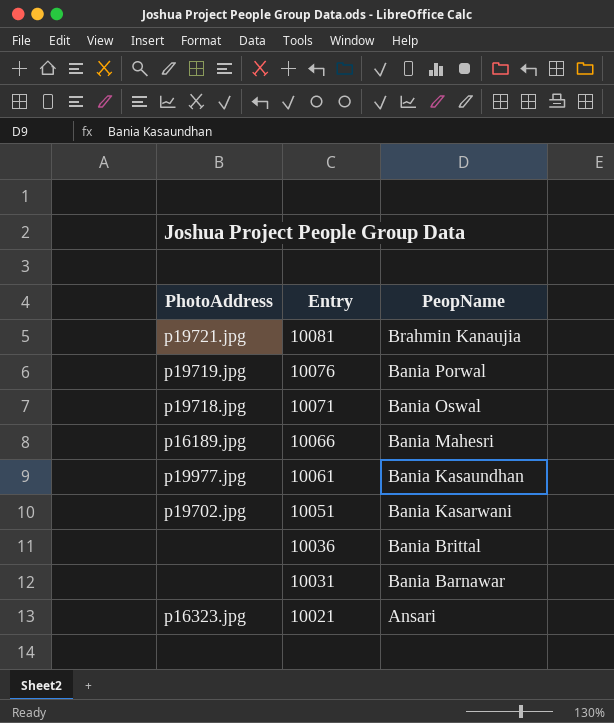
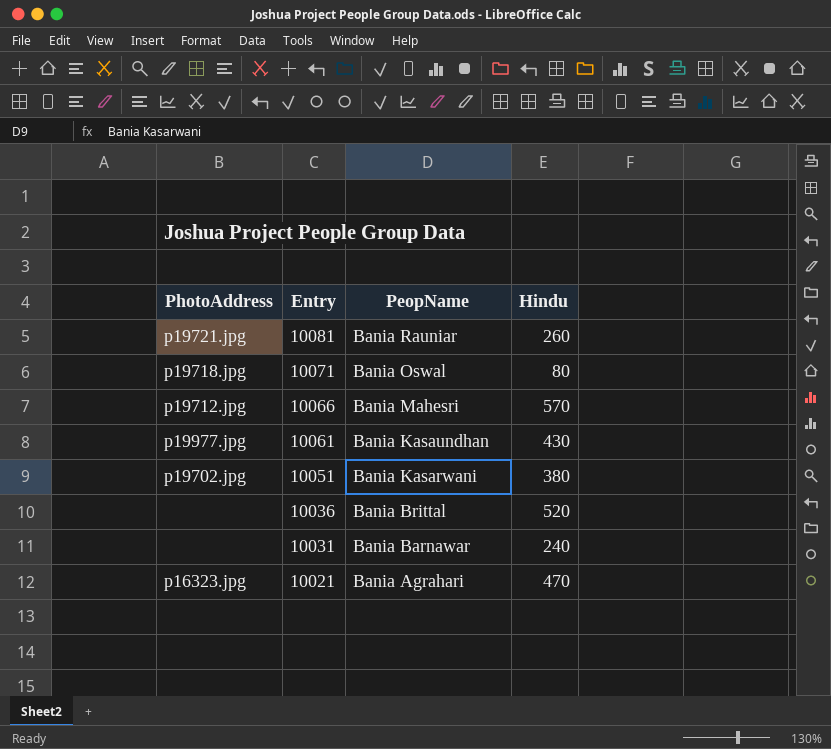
column Hindu | position: none -> 4
row 10076: p19719.jpg | Bania Porwal -> none
10081 | PeopName: Brahmin Kanaujia -> Bania Rauniar
10066 | PhotoAddress: p16189.jpg -> p19712.jpg
10021 | PeopName: Ansari -> Bania Agrahari

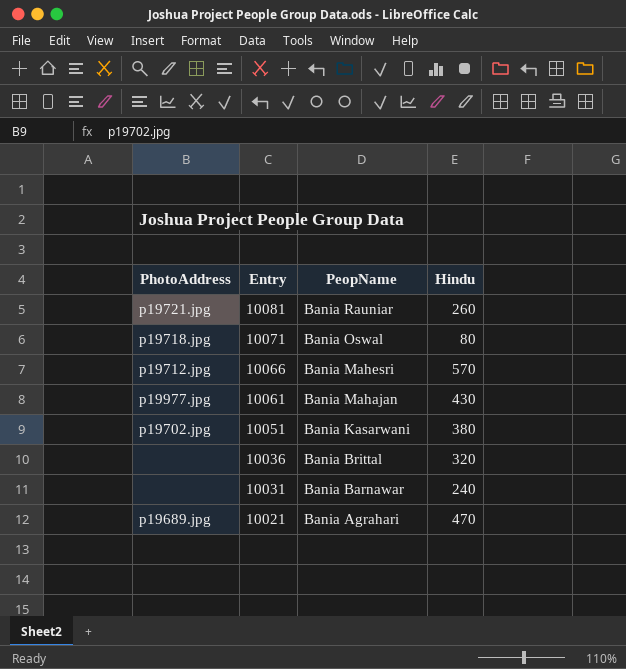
10061 | PeopName: Bania Kasaundhan -> Bania Mahajan
10036 | Hindu: 520 -> 320
10021 | PhotoAddress: p16323.jpg -> p19689.jpg

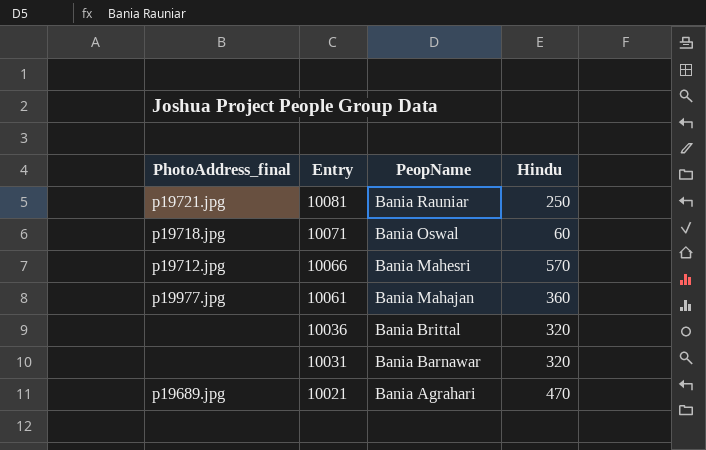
column name: PhotoAddress -> PhotoAddress_final
row 10051: p19702.jpg | Bania Kasarwani | 380 -> none
10081 | Hindu: 260 -> 250
10071 | Hindu: 80 -> 60
10061 | Hindu: 430 -> 360
10031 | Hindu: 240 -> 320

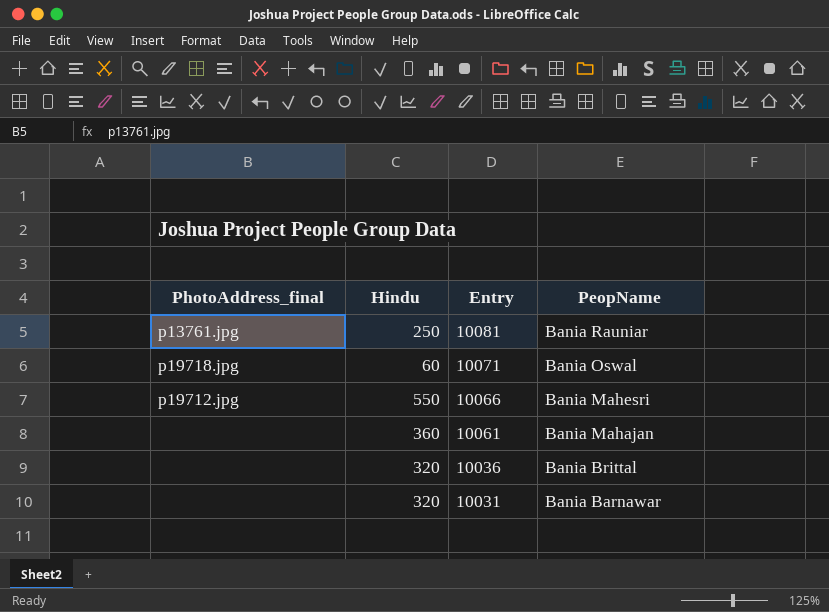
column Hindu | position: 4 -> 2
row 10021: p19689.jpg | Bania Agrahari | 470 -> none
10081 | PhotoAddress_final: p19721.jpg -> p13761.jpg
10066 | Hindu: 570 -> 550
10061 | PhotoAddress_final: p19977.jpg -> none

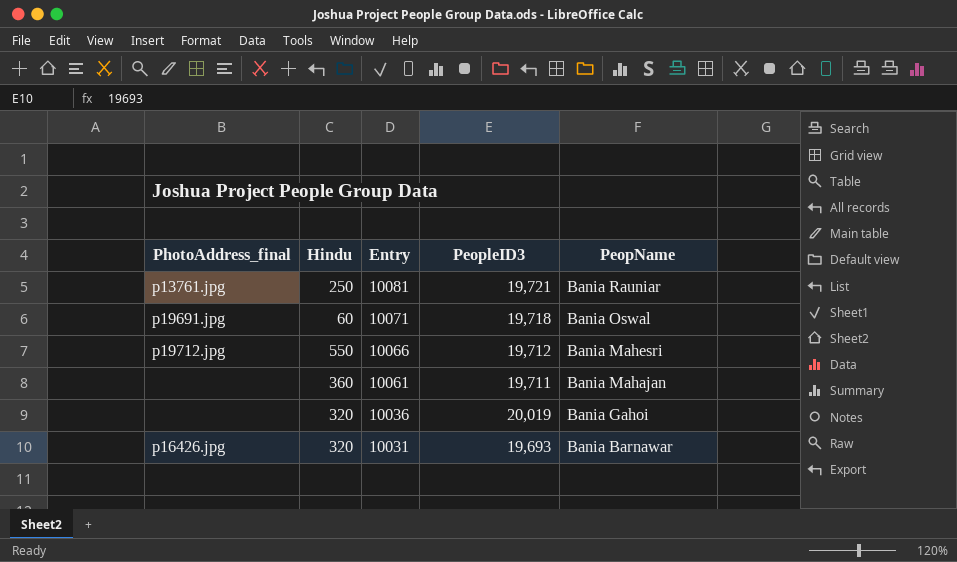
column PeopleID3 | position: none -> 4
10071 | PhotoAddress_final: p19718.jpg -> p19691.jpg
10036 | PeopName: Bania Brittal -> Bania Gahoi
10031 | PhotoAddress_final: none -> p16426.jpg

